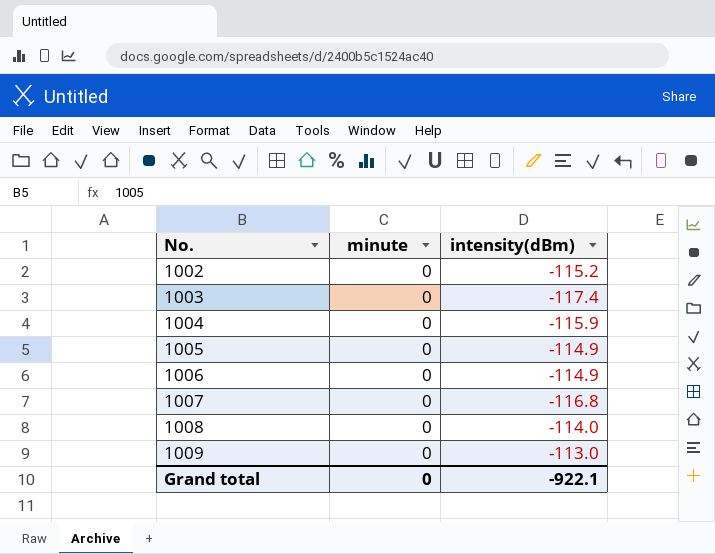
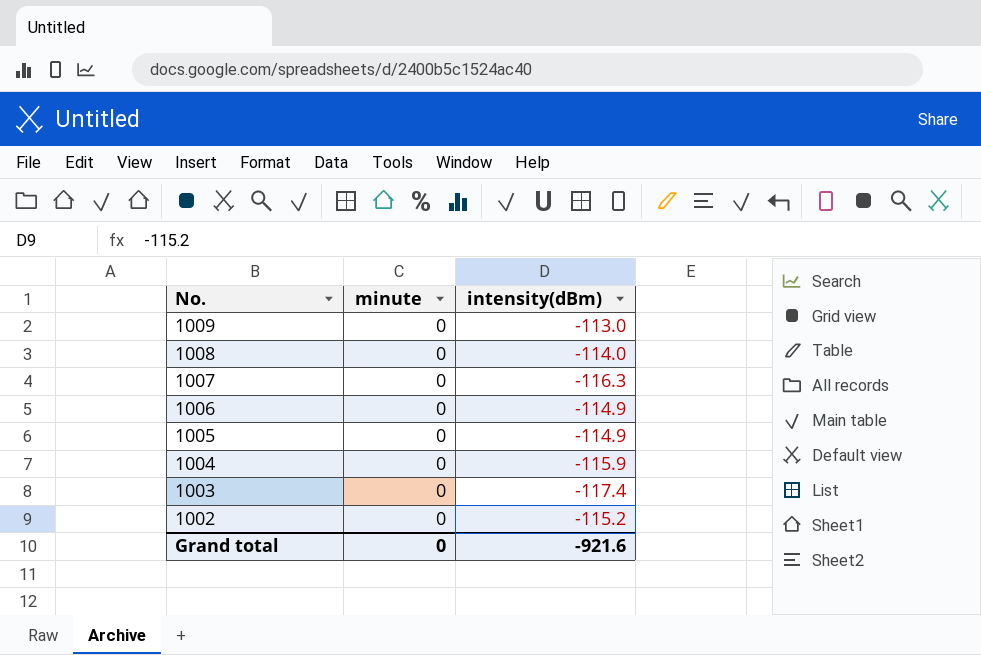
row order: No. ascending -> No. descending
1007 | intensity(dBm): -116.8 -> -116.3
Grand total | intensity(dBm): -922.1 -> -921.6

